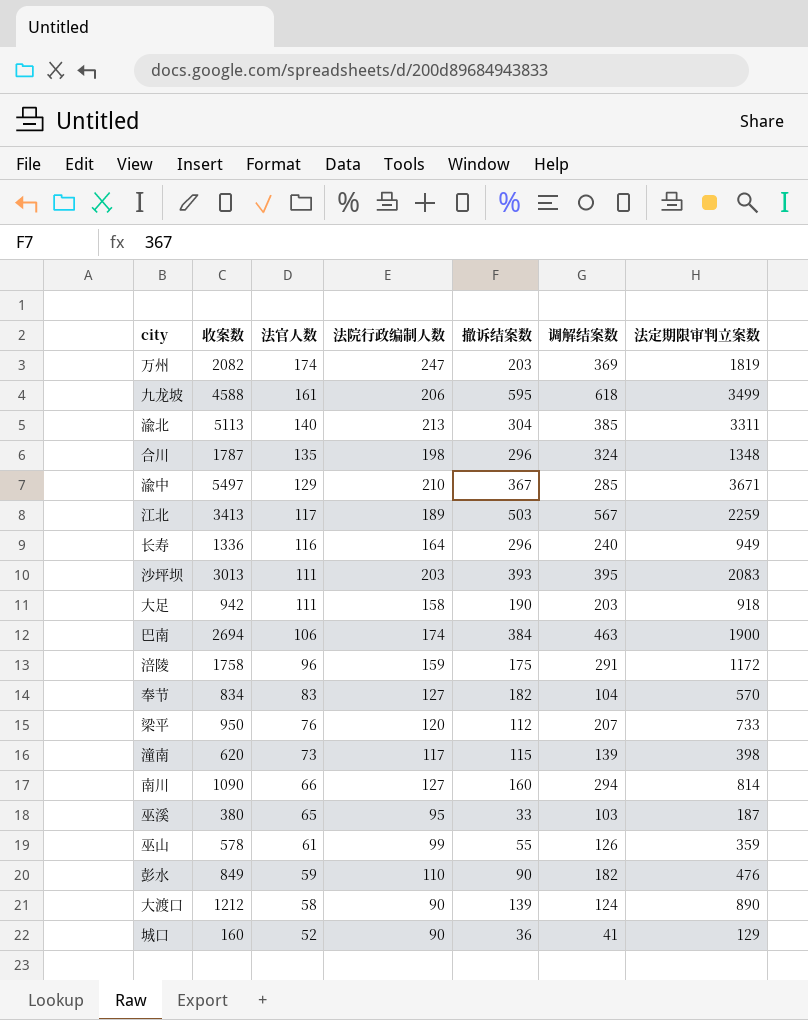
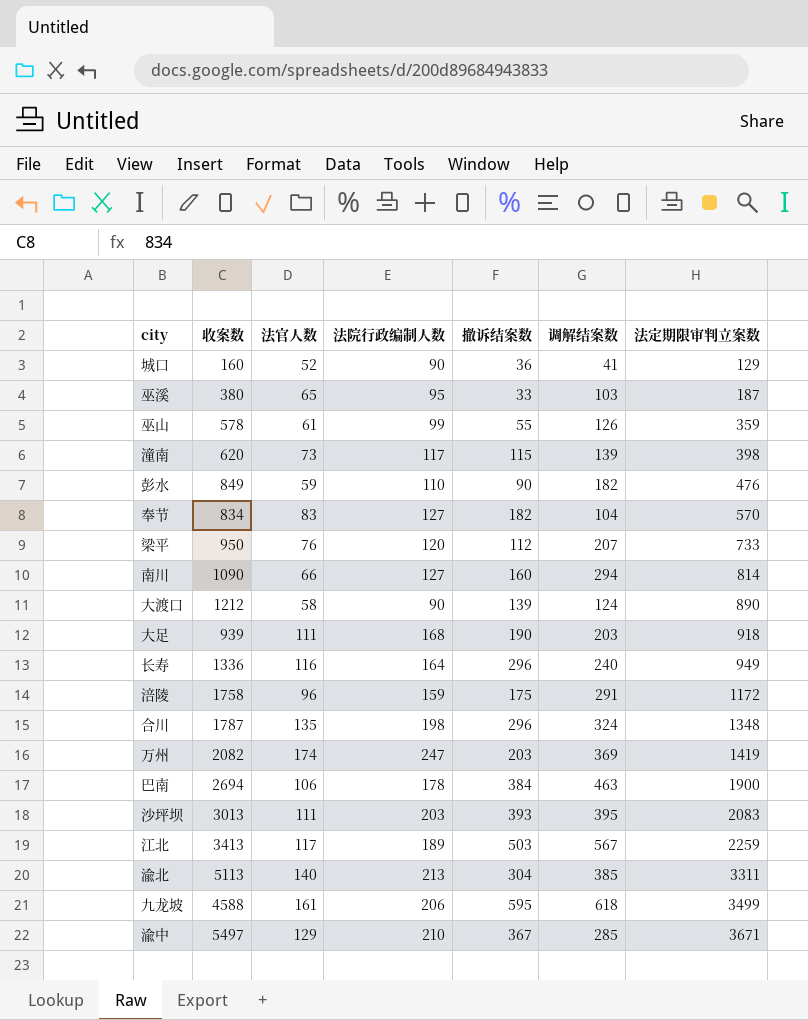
row order: 法官人数 descending -> 法定期限审判立案数 ascending
大足 | 收案数: 942 -> 939
大足 | 法院行政编制人数: 158 -> 168
万州 | 法定期限审判立案数: 1819 -> 1419
巴南 | 法院行政编制人数: 174 -> 178

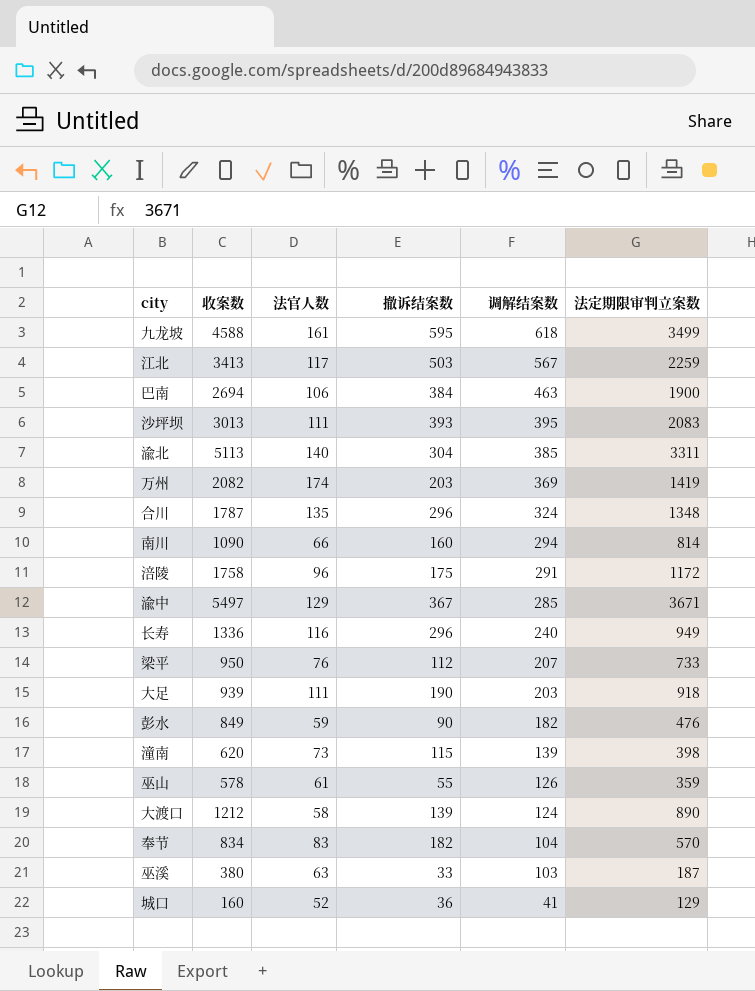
row order: 法定期限审判立案数 ascending -> 调解结案数 descending
column 法院行政编制人数 | position: 4 -> none
巫溪 | 法官人数: 65 -> 63

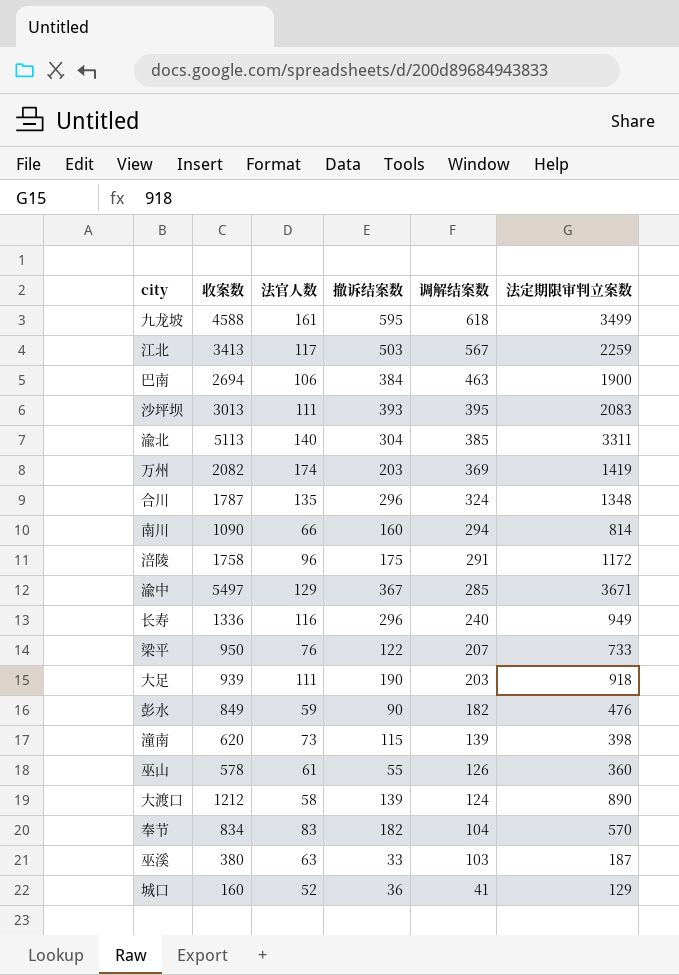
梁平 | 撤诉结案数: 112 -> 122
巫山 | 法定期限审判立案数: 359 -> 360

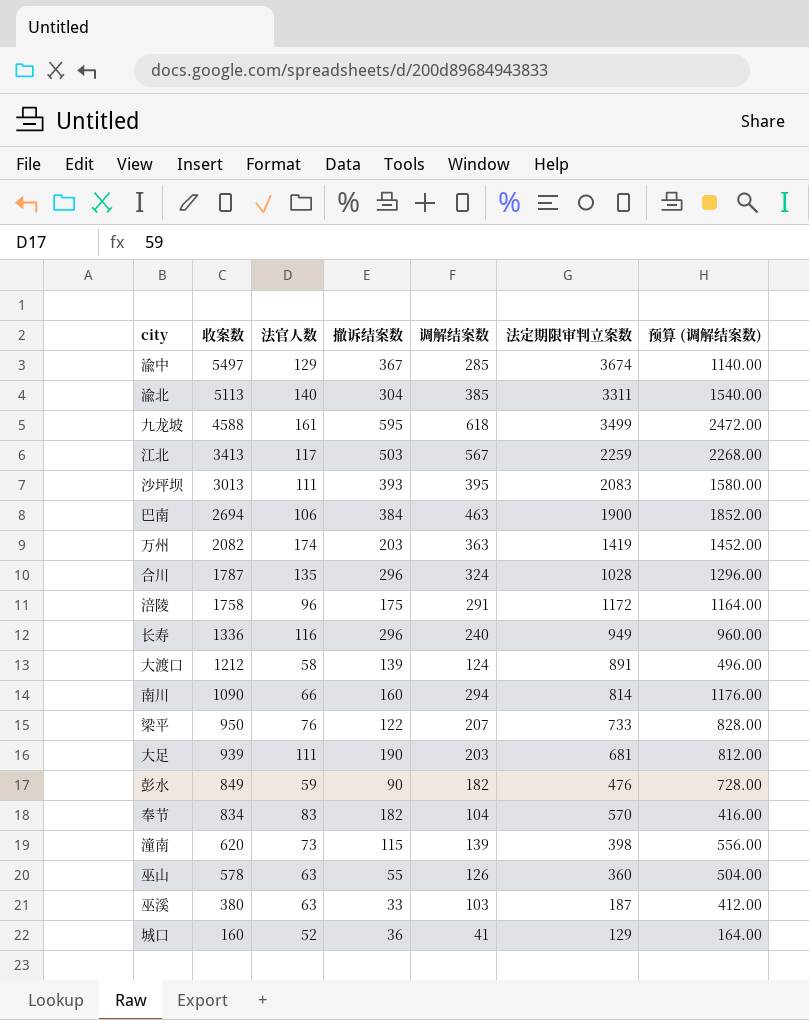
row order: 调解结案数 descending -> 收案数 descending
column 预算 (调解结案数) | formula: none -> [调解结案数] * 4
渝中 | 法定期限审判立案数: 3671 -> 3674
万州 | 调解结案数: 369 -> 363
合川 | 法定期限审判立案数: 1348 -> 1028
大渡口 | 法定期限审判立案数: 890 -> 891
大足 | 法定期限审判立案数: 918 -> 681
巫山 | 法官人数: 61 -> 63

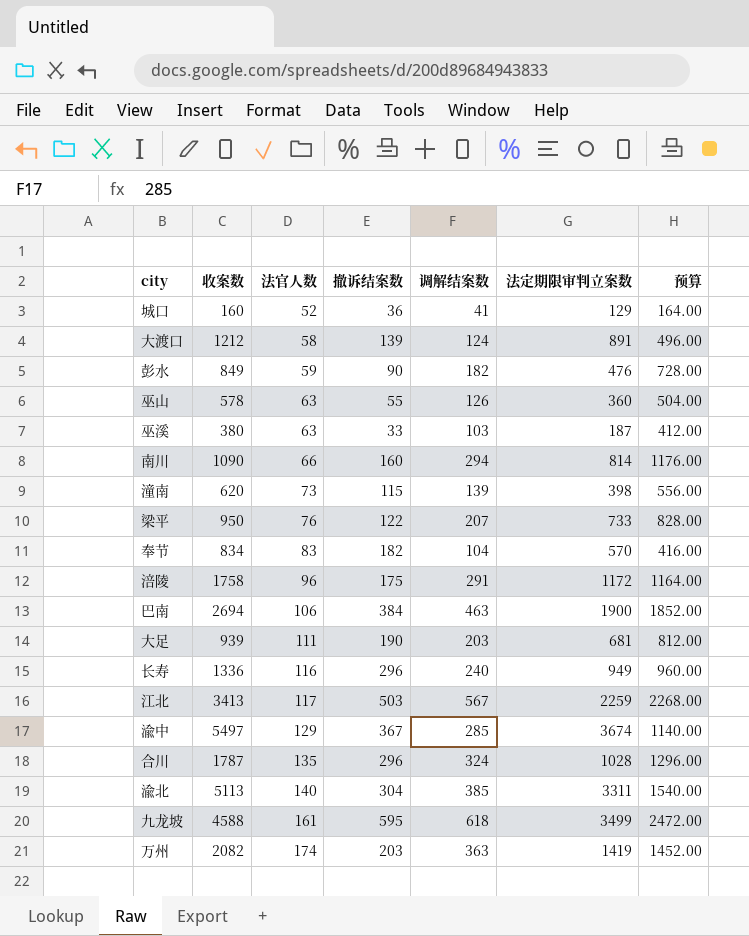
row order: 收案数 descending -> 法官人数 ascending
column name: 预算 (调解结案数) -> 预算
row 沙坪坝: 3013 | 111 | 393 | 395 | 2083 | 1580.00 -> none

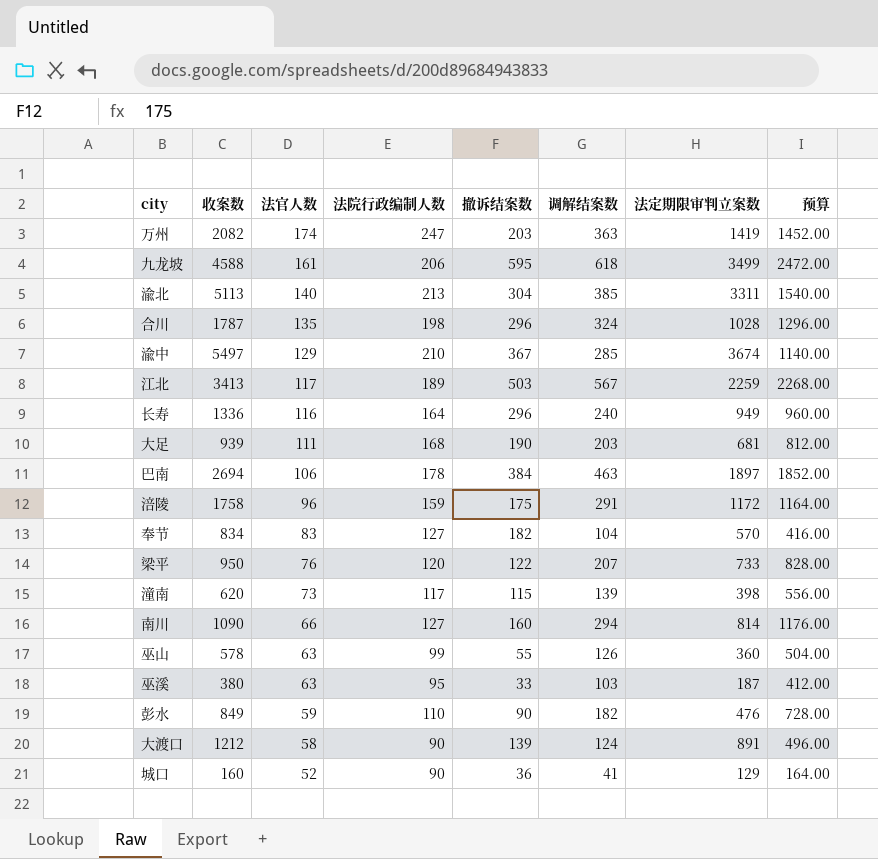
row order: 法官人数 ascending -> 法官人数 descending
column 法院行政编制人数 | position: none -> 4
巴南 | 法定期限审判立案数: 1900 -> 1897

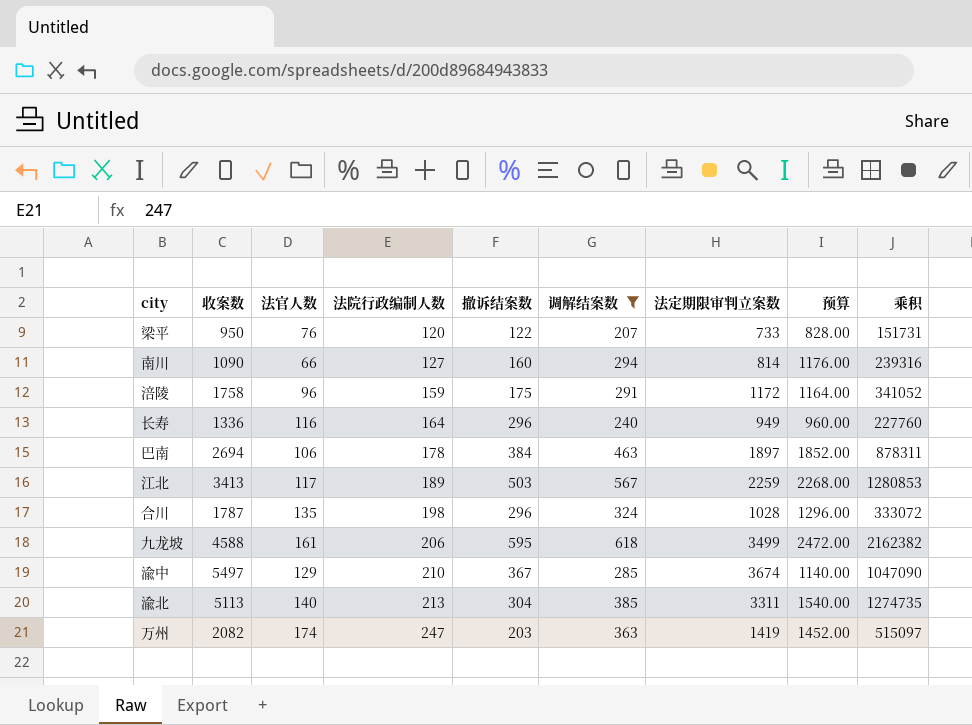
filter: none -> 调解结案数 >= 207
row order: 法官人数 descending -> 法院行政编制人数 ascending
column 乘积 | formula: none -> [调解结案数] * [法定期限审判立案数]

